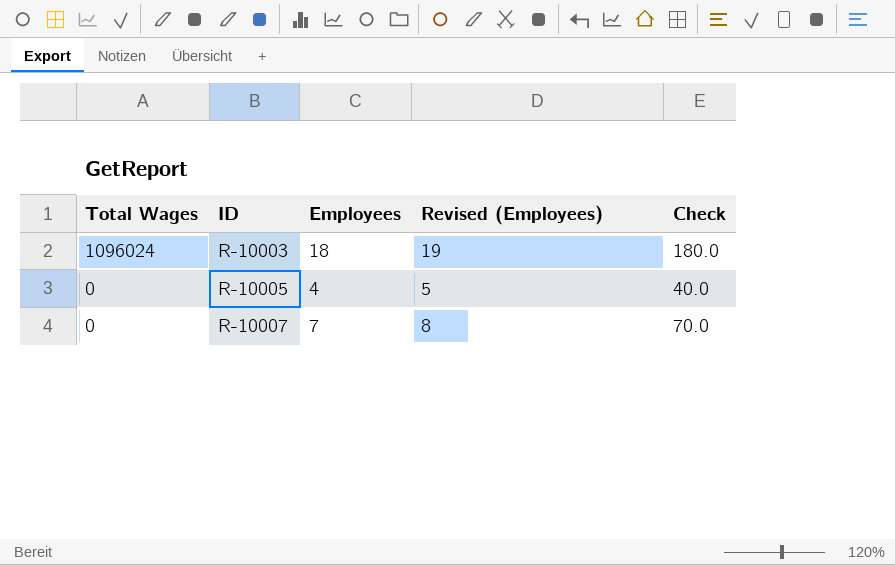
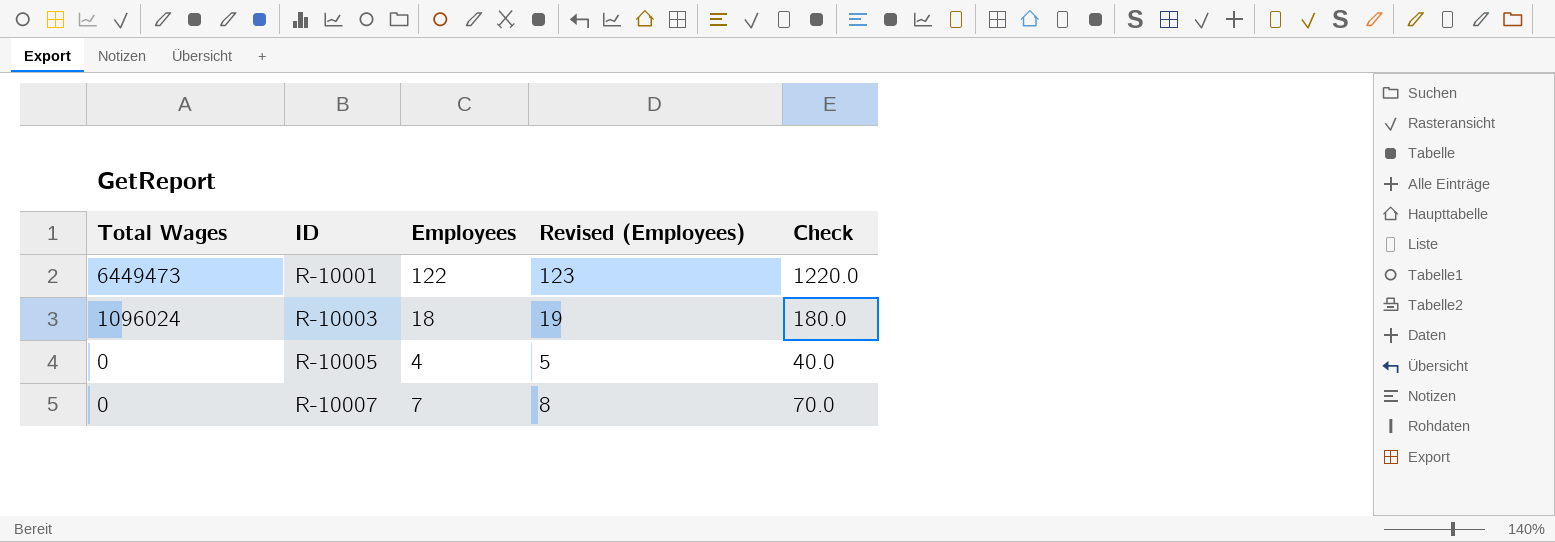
row R-10001: none -> 6449473 | 122 | 123 | 1220.0

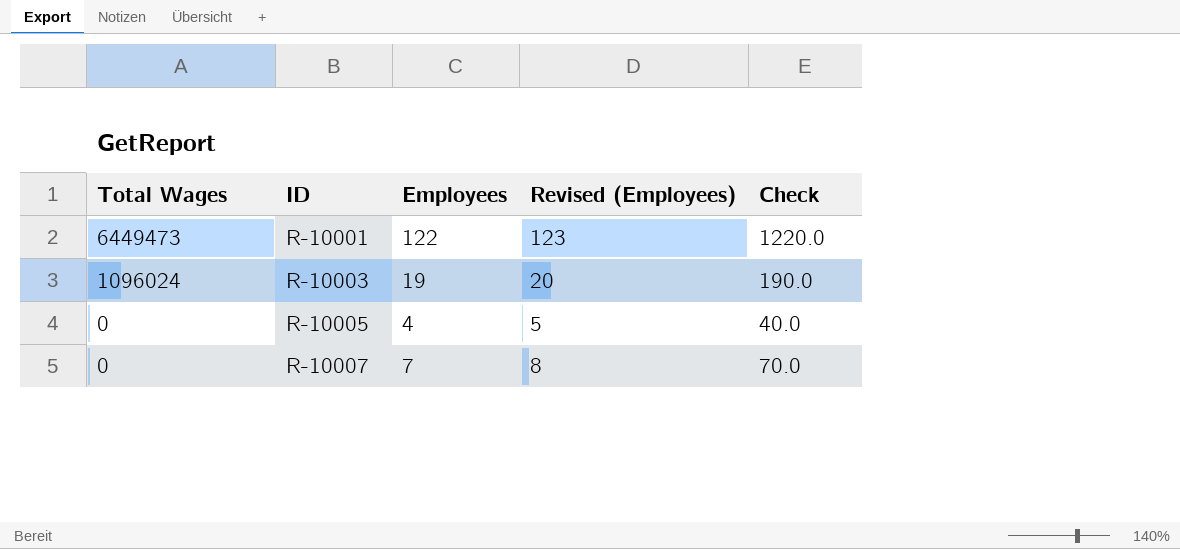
R-10003 | Employees: 18 -> 19
R-10003 | Revised (Employees): 19 -> 20
R-10003 | Check: 180.0 -> 190.0

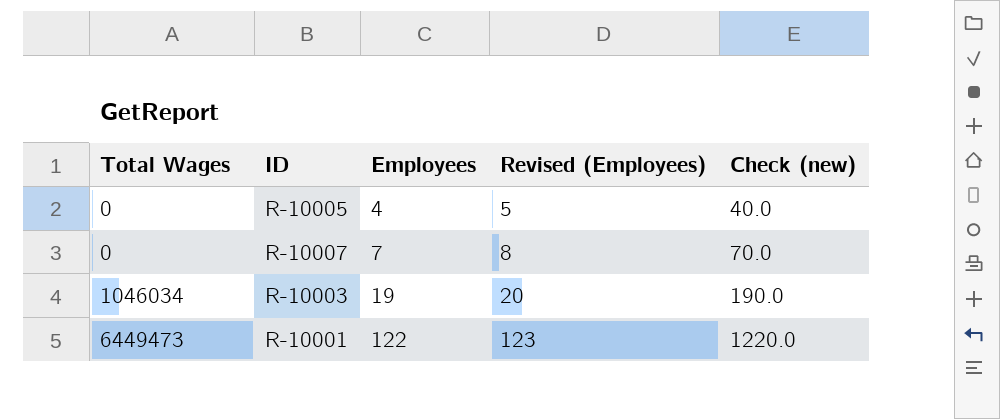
row order: Total Wages descending -> Total Wages ascending
column name: Check -> Check (new)
R-10003 | Total Wages: 1096024 -> 1046034

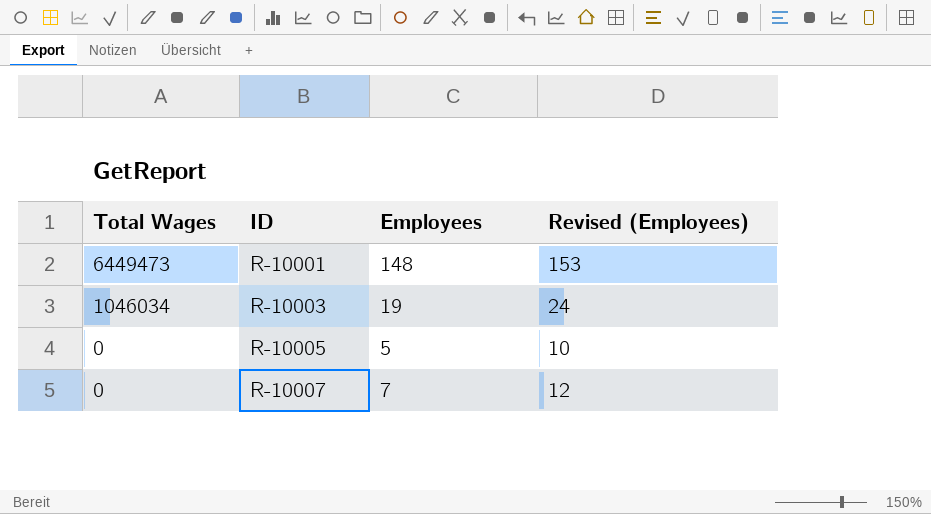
row order: Total Wages ascending -> Total Wages descending
column Check (new) | formula: [Employees] * 10 -> none
column Revised (Employees) | formula: [Employees] + 1 -> [Employees] + 5
R-10001 | Employees: 122 -> 148
R-10005 | Employees: 4 -> 5

